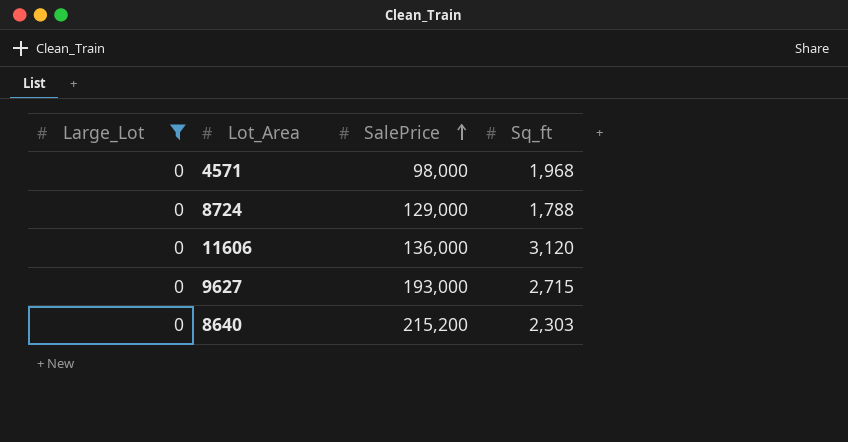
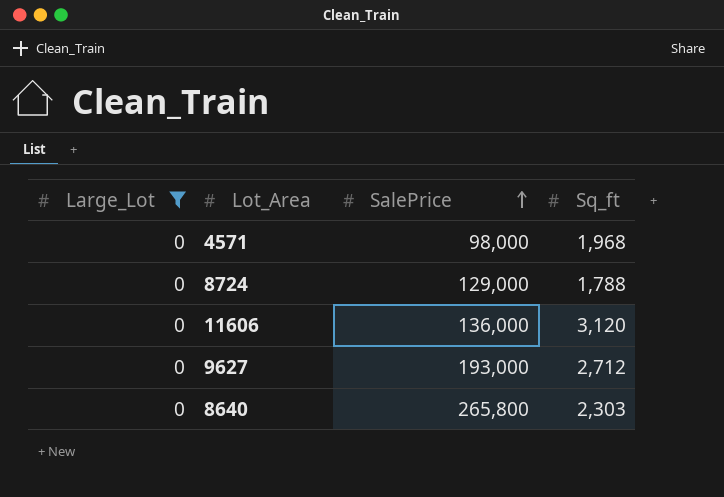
9627 | Sq_ft: 2,715 -> 2,712
8640 | SalePrice: 215,200 -> 265,800

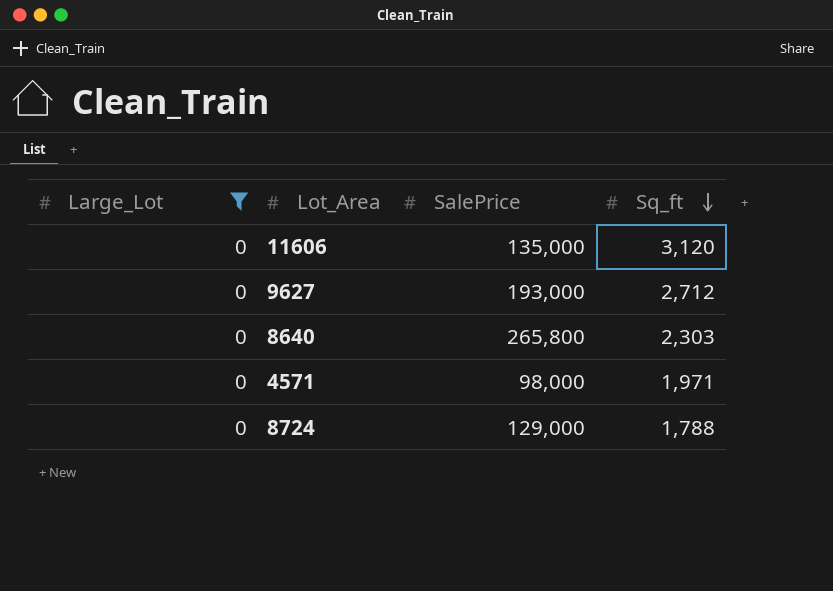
row order: SalePrice ascending -> Sq_ft descending
11606 | SalePrice: 136,000 -> 135,000
4571 | Sq_ft: 1,968 -> 1,971

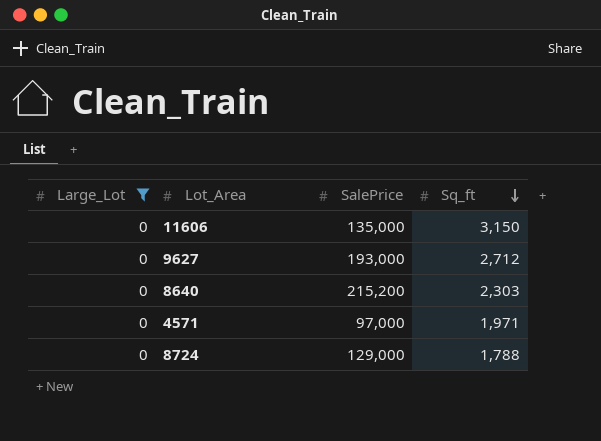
11606 | Sq_ft: 3,120 -> 3,150
8640 | SalePrice: 265,800 -> 215,200
4571 | SalePrice: 98,000 -> 97,000

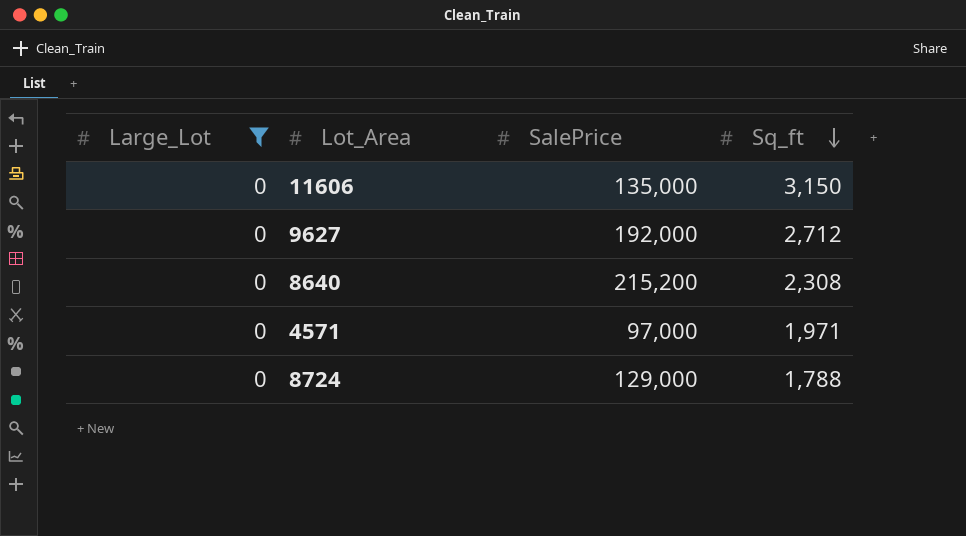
9627 | SalePrice: 193,000 -> 192,000
8640 | Sq_ft: 2,303 -> 2,308

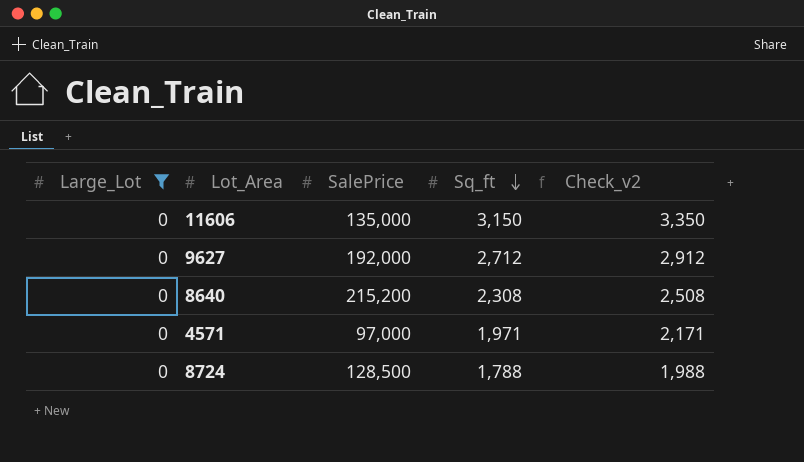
column Check_v2 | formula: none -> [Sq_ft] + 200
8724 | SalePrice: 129,000 -> 128,500

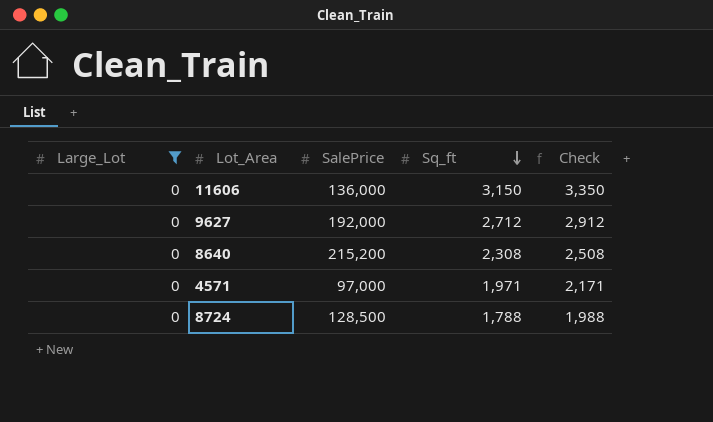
column name: Check_v2 -> Check
11606 | SalePrice: 135,000 -> 136,000

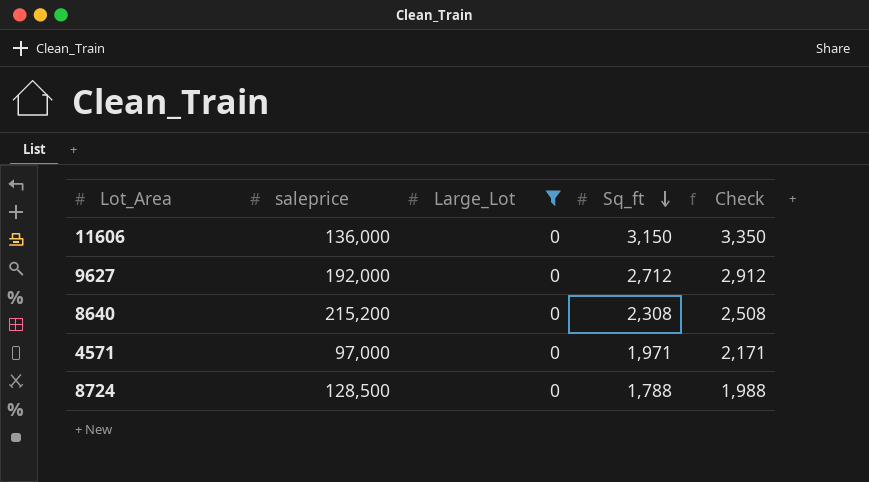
column name: SalePrice -> saleprice
column Large_Lot | position: 1 -> 3

